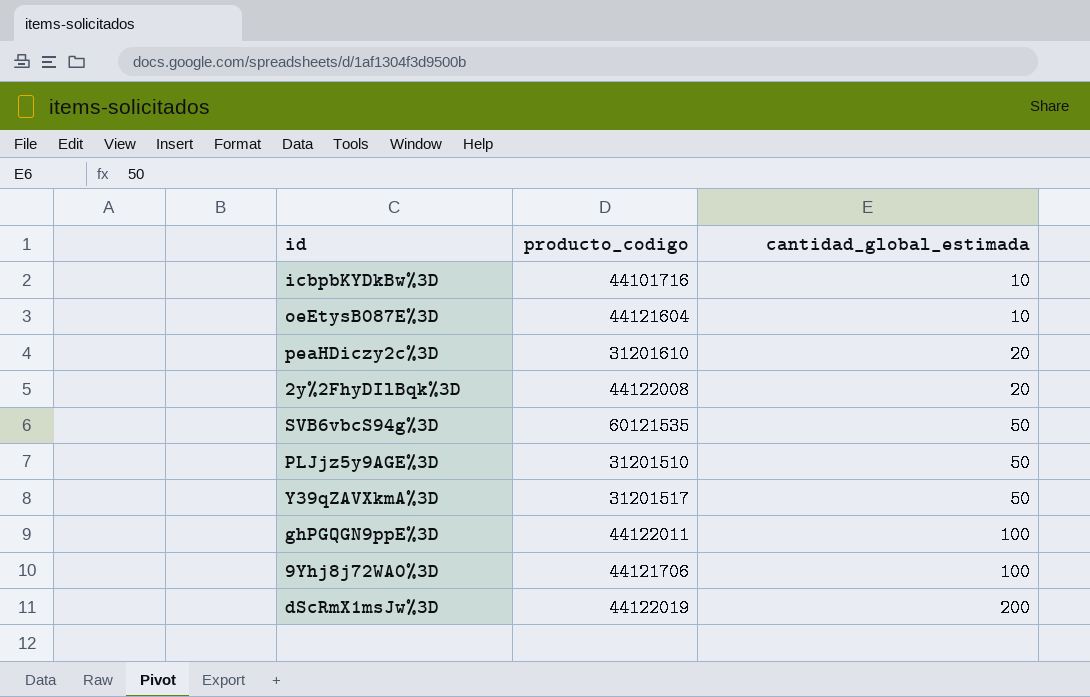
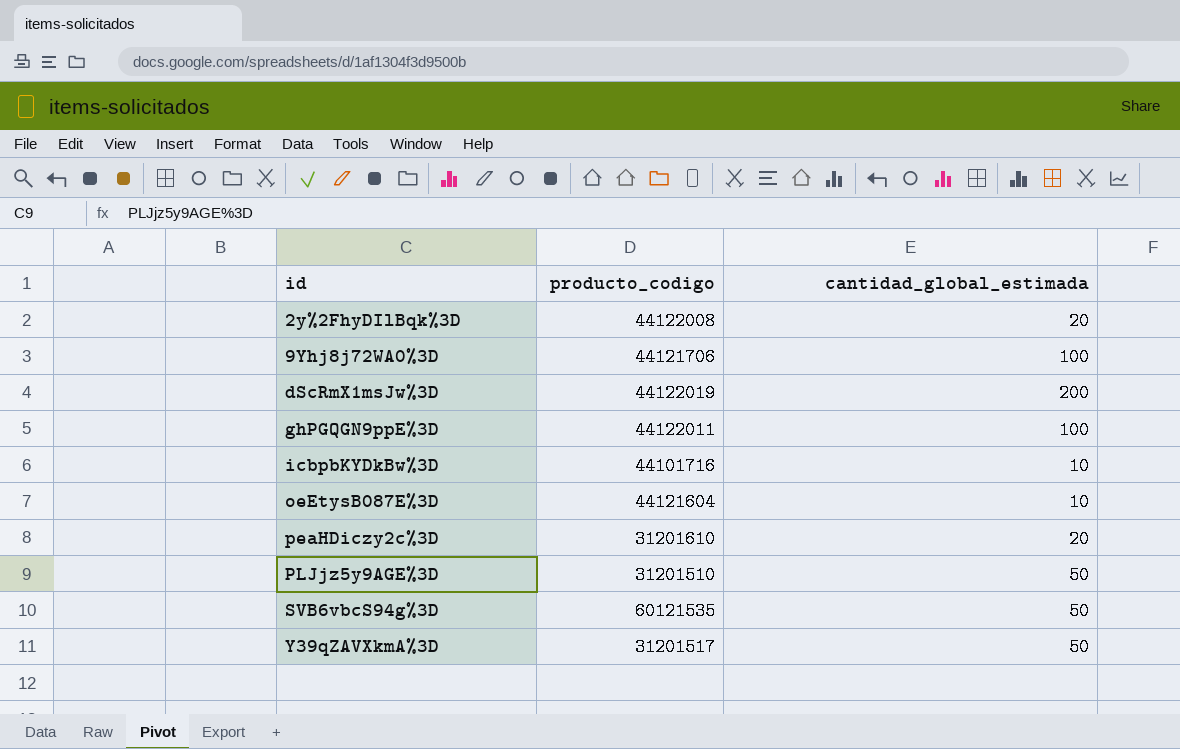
row order: cantidad_global_estimada ascending -> id ascending

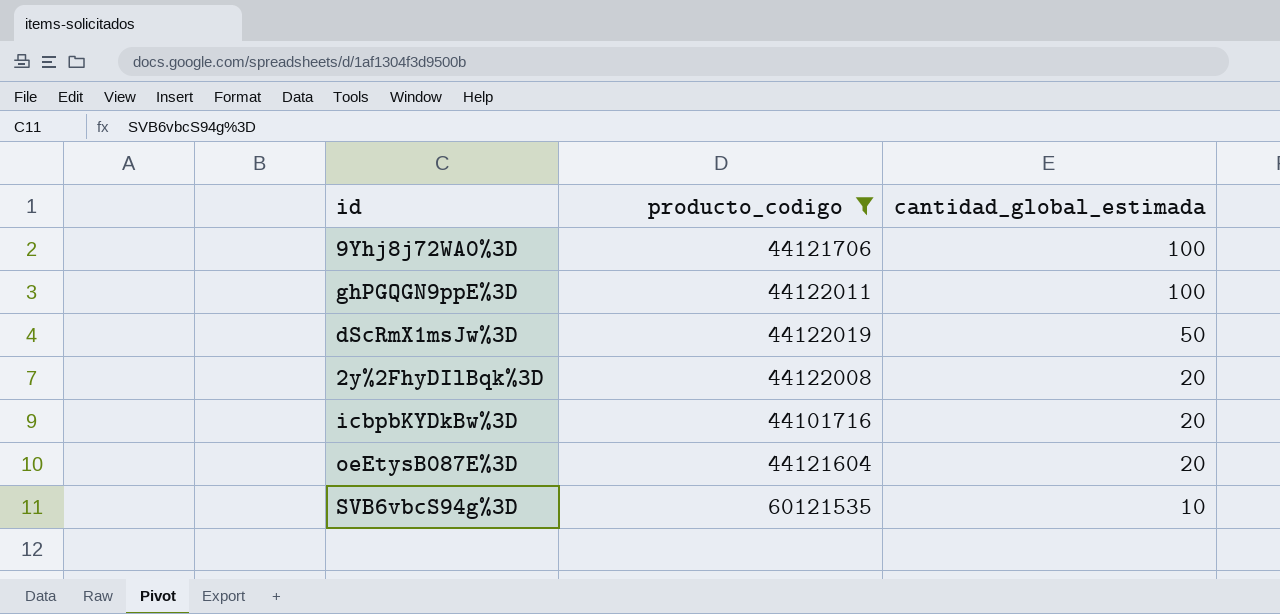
filter: none -> producto_codigo >= 44101716
row order: id ascending -> cantidad_global_estimada descending
dScRmX1msJw%3D | cantidad_global_estimada: 200 -> 50
icbpbKYDkBw%3D | cantidad_global_estimada: 10 -> 20
oeEtysB087E%3D | cantidad_global_estimada: 10 -> 20
SVB6vbcS94g%3D | cantidad_global_estimada: 50 -> 10

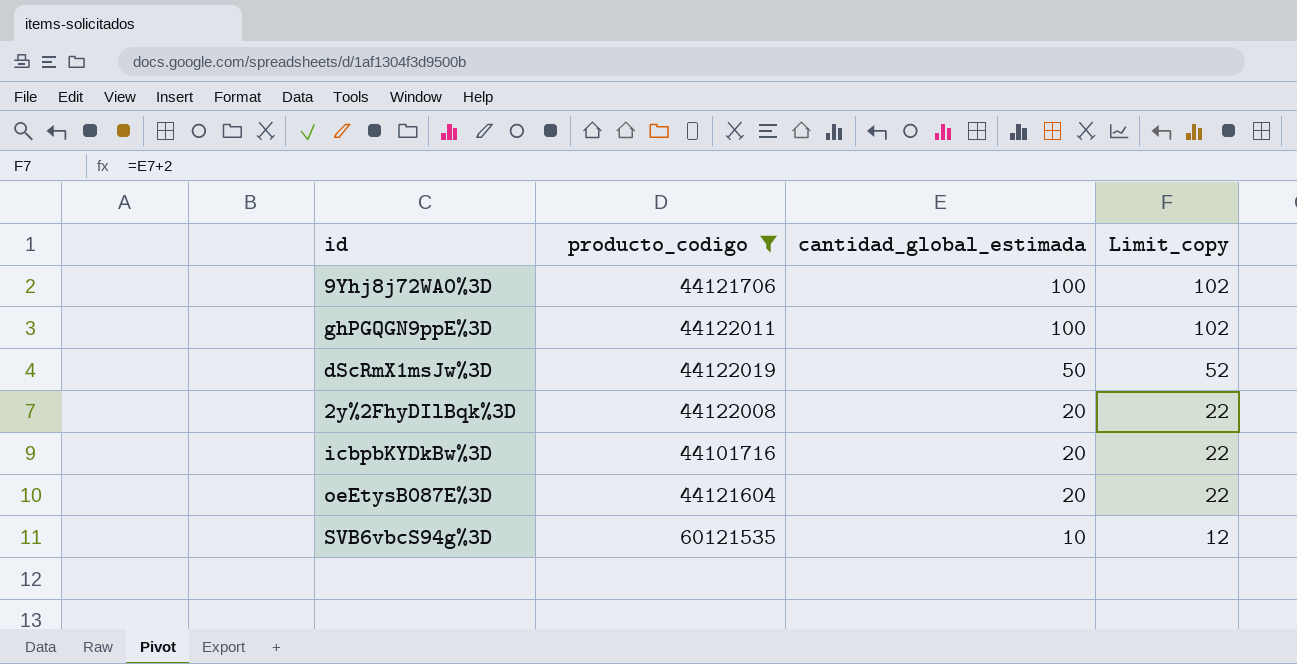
column Limit_copy | formula: none -> [cantidad_global_estimada] + 2

